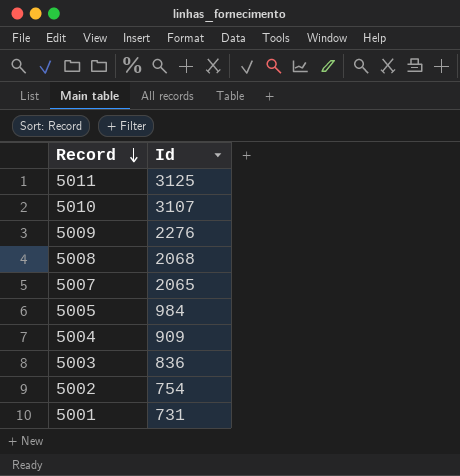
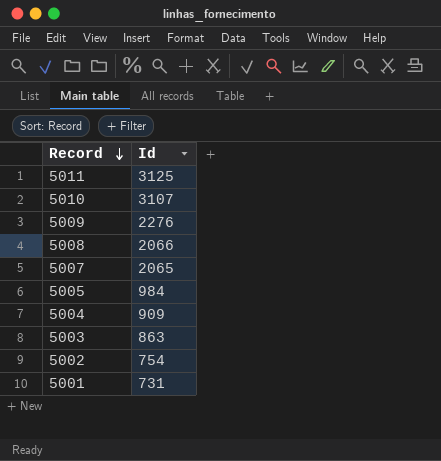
5008 | Id: 2068 -> 2066
5003 | Id: 836 -> 863

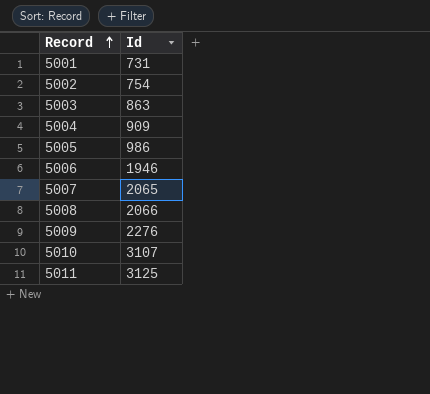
row order: Record descending -> Record ascending
5005 | Id: 984 -> 986
row 5006: none -> 1946

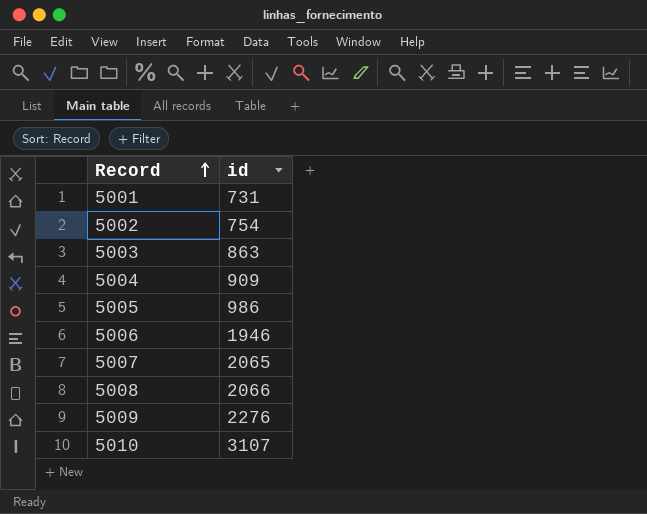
column name: Id -> id
row 5011: 3125 -> none

